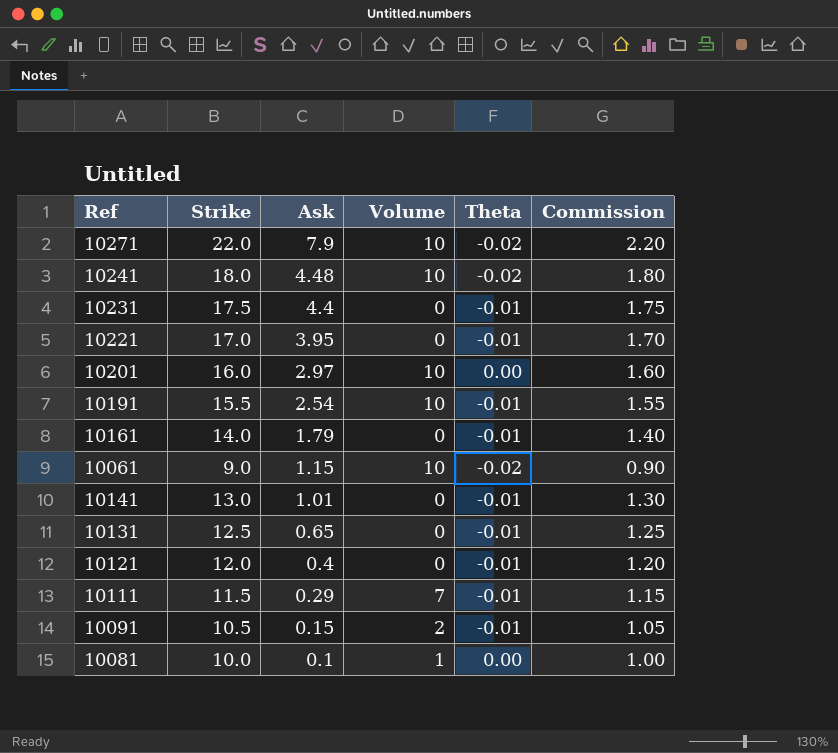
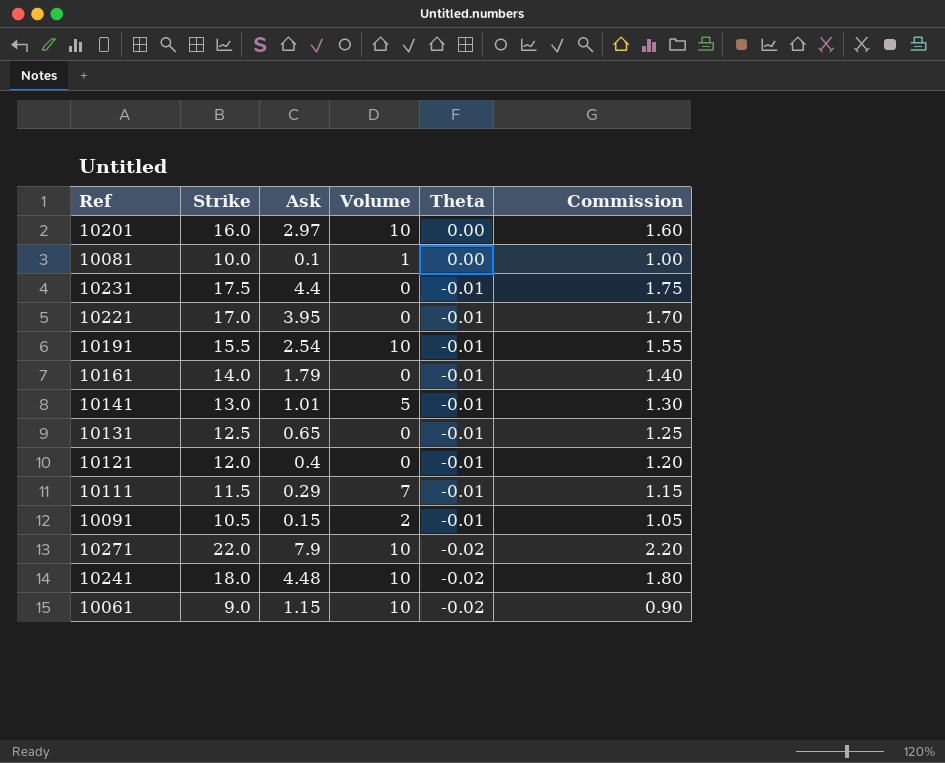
row order: Ask descending -> Theta descending
10141 | Volume: 0 -> 5

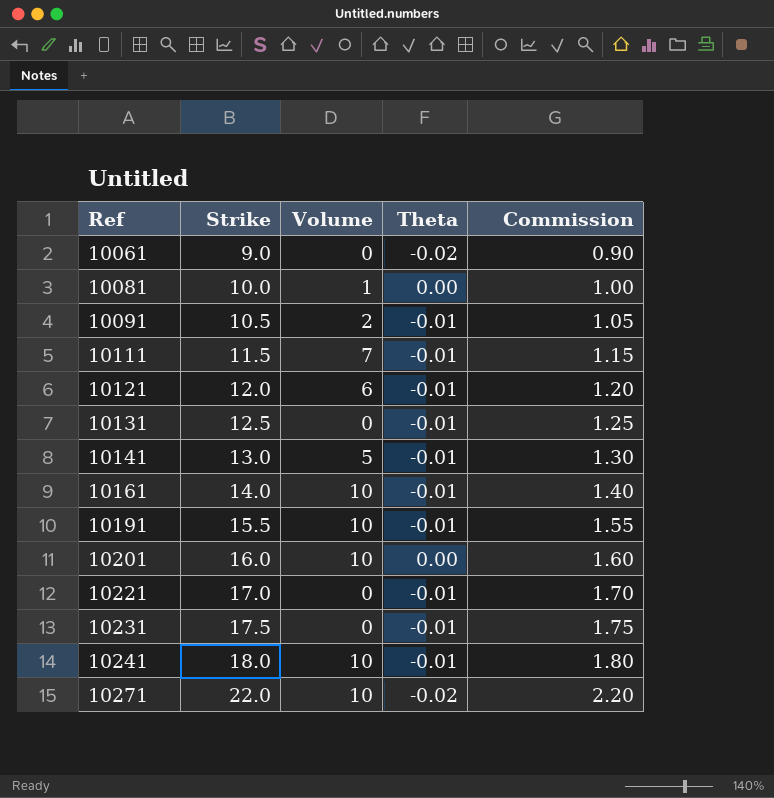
row order: Theta descending -> Ref ascending
column Ask | position: 3 -> none
10061 | Volume: 10 -> 0
10121 | Volume: 0 -> 6
10161 | Volume: 0 -> 10
10241 | Theta: -0.02 -> -0.01

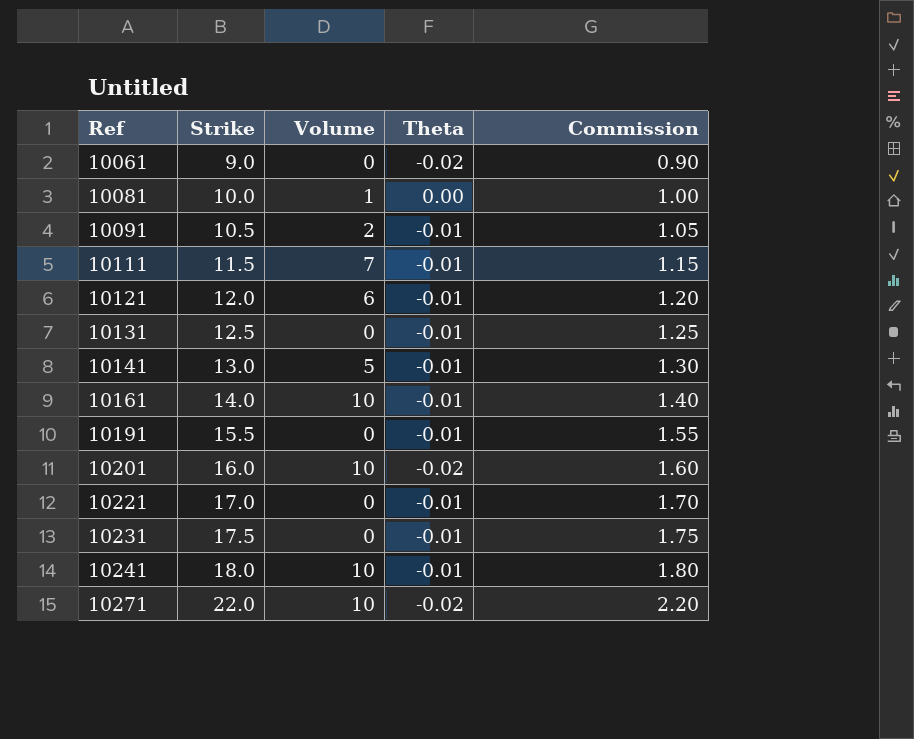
10191 | Volume: 10 -> 0
10201 | Theta: 0.00 -> -0.02

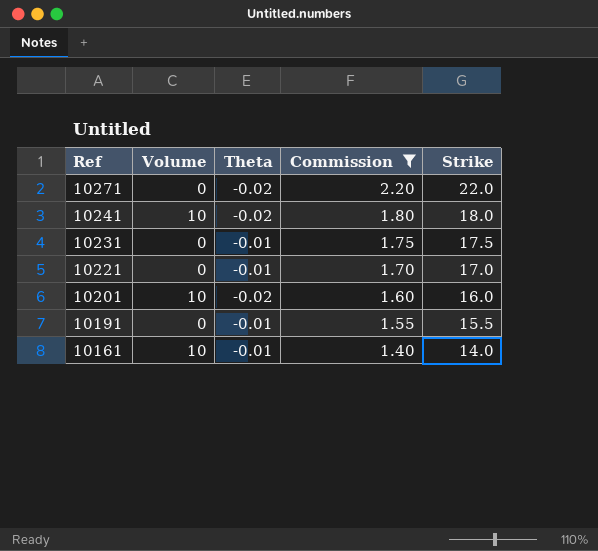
filter: none -> Commission >= 1.40
row order: Ref ascending -> Ref descending
column Strike | position: 2 -> 5
10271 | Volume: 10 -> 0
10241 | Theta: -0.01 -> -0.02

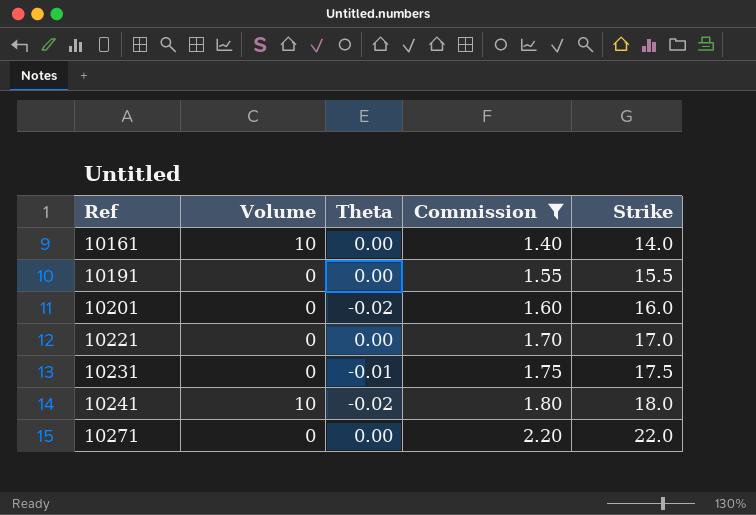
row order: Ref descending -> Ref ascending
10161 | Theta: -0.01 -> 0.00
10191 | Theta: -0.01 -> 0.00
10201 | Volume: 10 -> 0
10221 | Theta: -0.01 -> 0.00
10271 | Theta: -0.02 -> 0.00

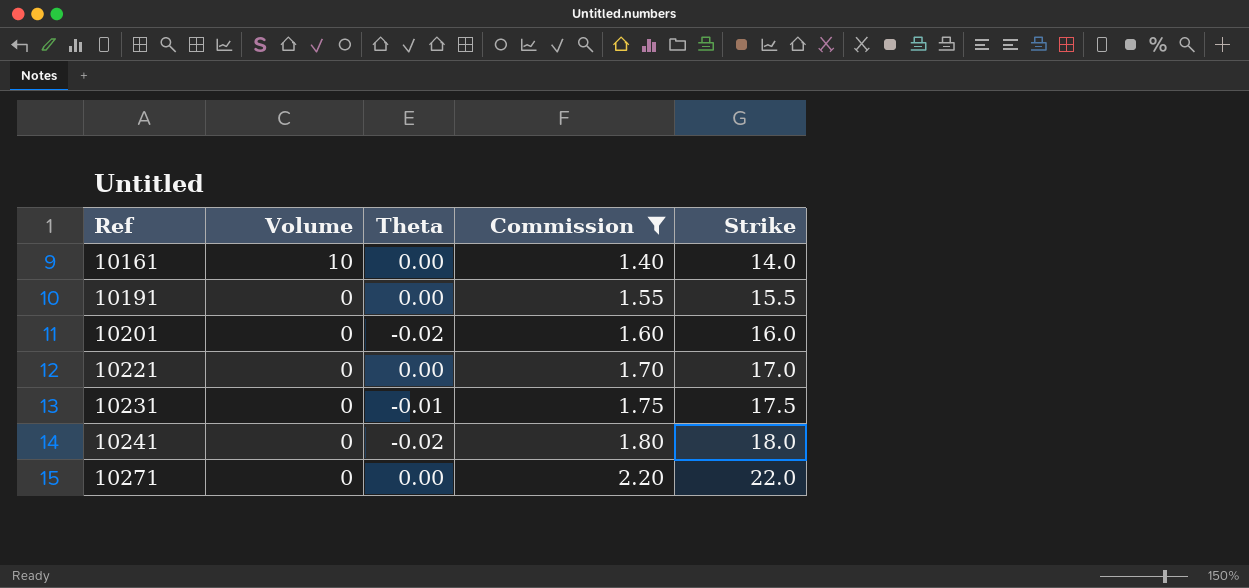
10241 | Volume: 10 -> 0

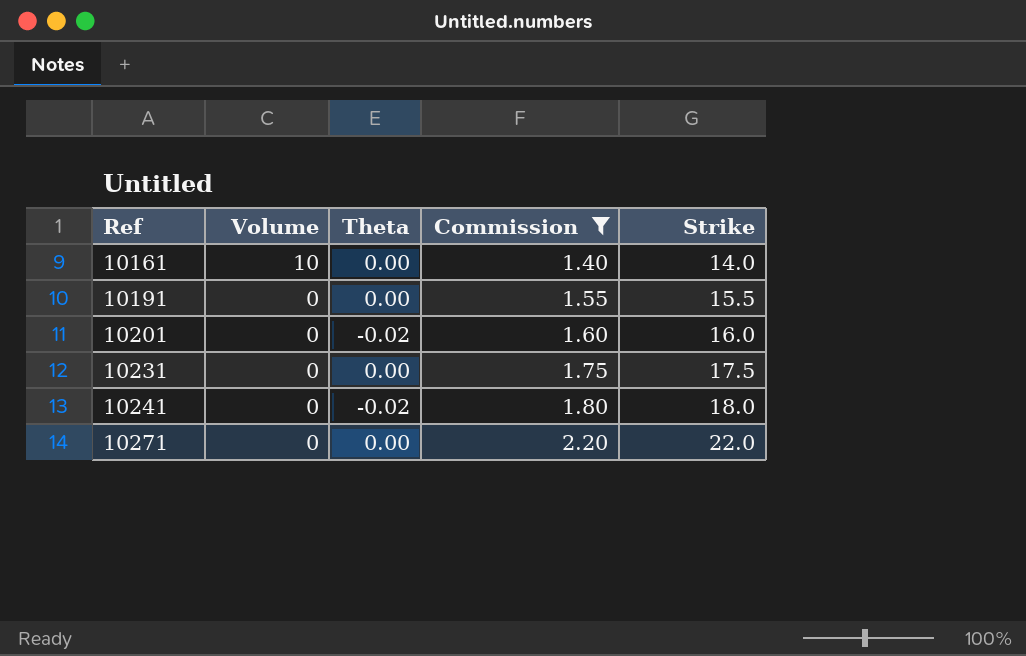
row 10221: 0 | 0.00 | 1.70 | 17.0 -> none
10231 | Theta: -0.01 -> 0.00

